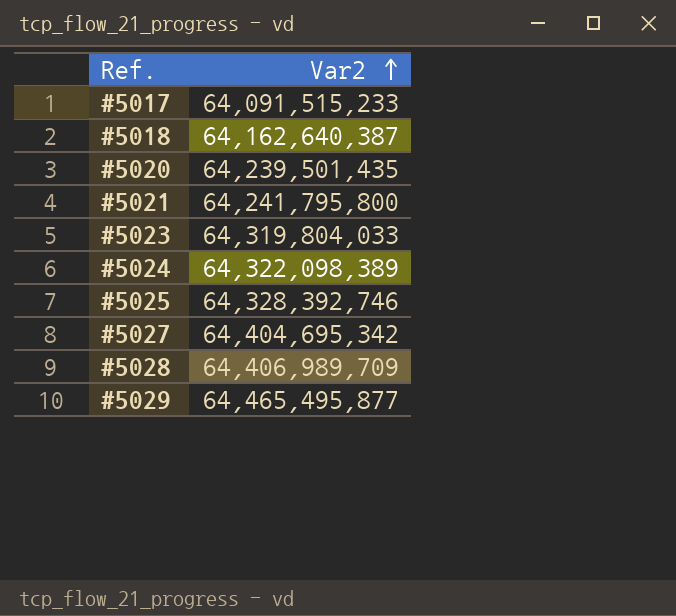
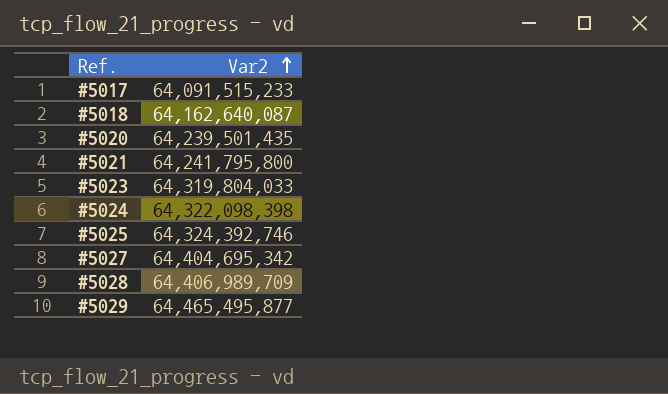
#5018 | Var2: 64,162,640,387 -> 64,162,640,087
#5024 | Var2: 64,322,098,389 -> 64,322,098,398
#5025 | Var2: 64,328,392,746 -> 64,324,392,746

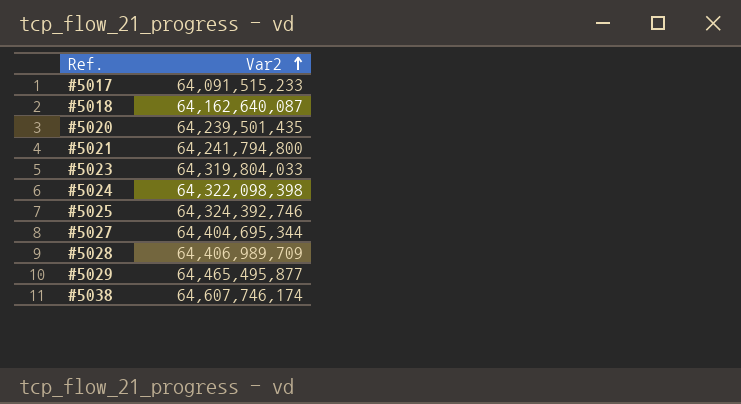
#5021 | Var2: 64,241,795,800 -> 64,241,794,800
#5027 | Var2: 64,404,695,342 -> 64,404,695,344
row #5038: none -> 64,607,746,174

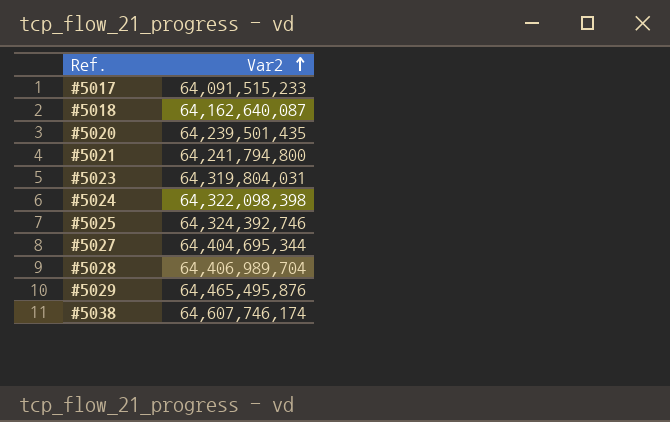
#5023 | Var2: 64,319,804,033 -> 64,319,804,031
#5028 | Var2: 64,406,989,709 -> 64,406,989,704
#5029 | Var2: 64,465,495,877 -> 64,465,495,876

